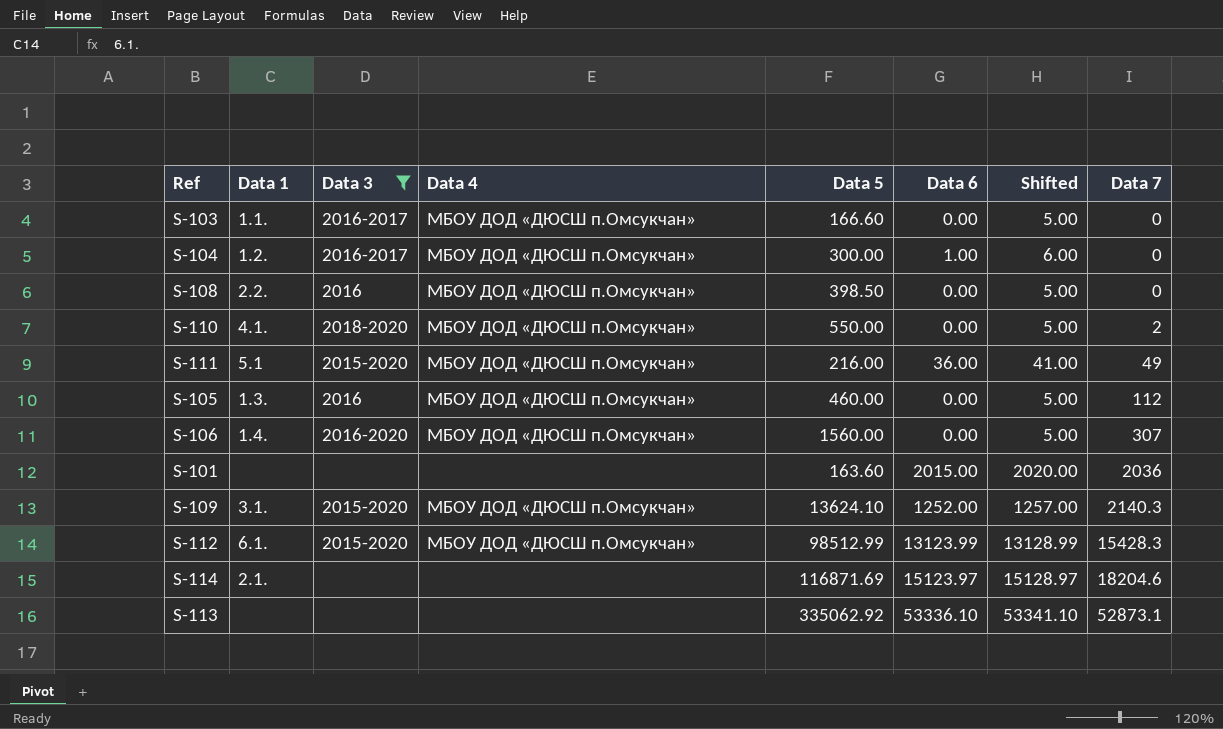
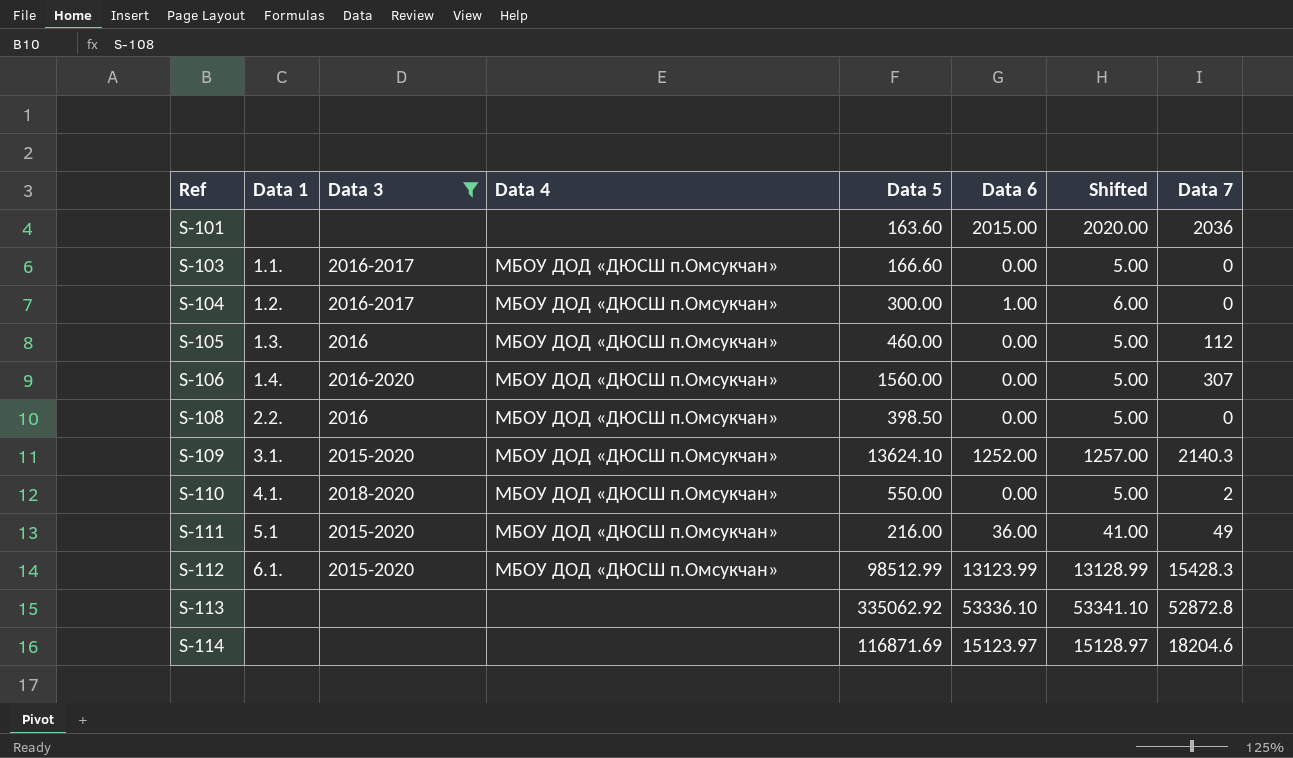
row order: Data 7 ascending -> Ref ascending
S-113 | Data 7: 52873.1 -> 52872.8
S-114 | Data 1: 2.1. -> none

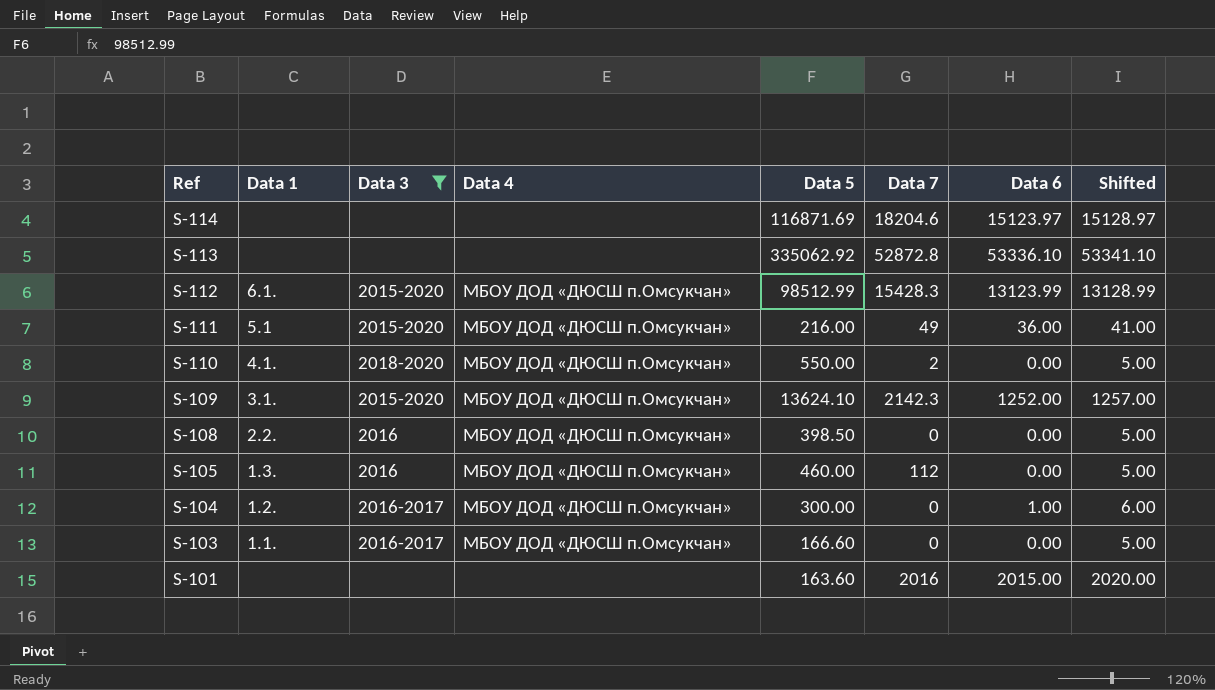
row order: Ref ascending -> Ref descending
column Data 7 | position: 8 -> 6
row S-106: 1.4. | 2016-2020 | МБОУ ДОД «ДЮСШ п.Омсукчан» | 1560.00 | 0.00 | 5.00 | 307 -> none
S-109 | Data 7: 2140.3 -> 2142.3
S-101 | Data 7: 2036 -> 2016

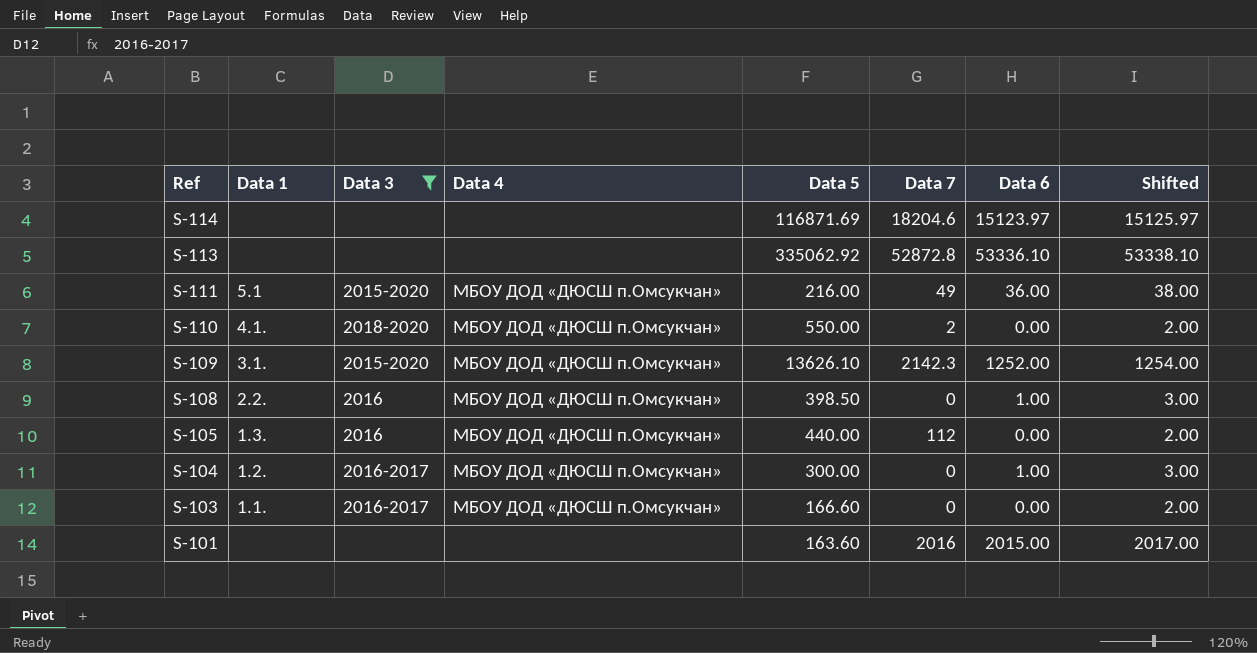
column Shifted | formula: [Data 6] + 5 -> [Data 6] + 2
row S-112: 6.1. | 2015-2020 | МБОУ ДОД «ДЮСШ п.Омсукчан» | 98512.99 | 15428.3 | 13123.99 | 13128.99 -> none
S-109 | Data 5: 13624.10 -> 13626.10
S-108 | Data 6: 0.00 -> 1.00
S-105 | Data 5: 460.00 -> 440.00

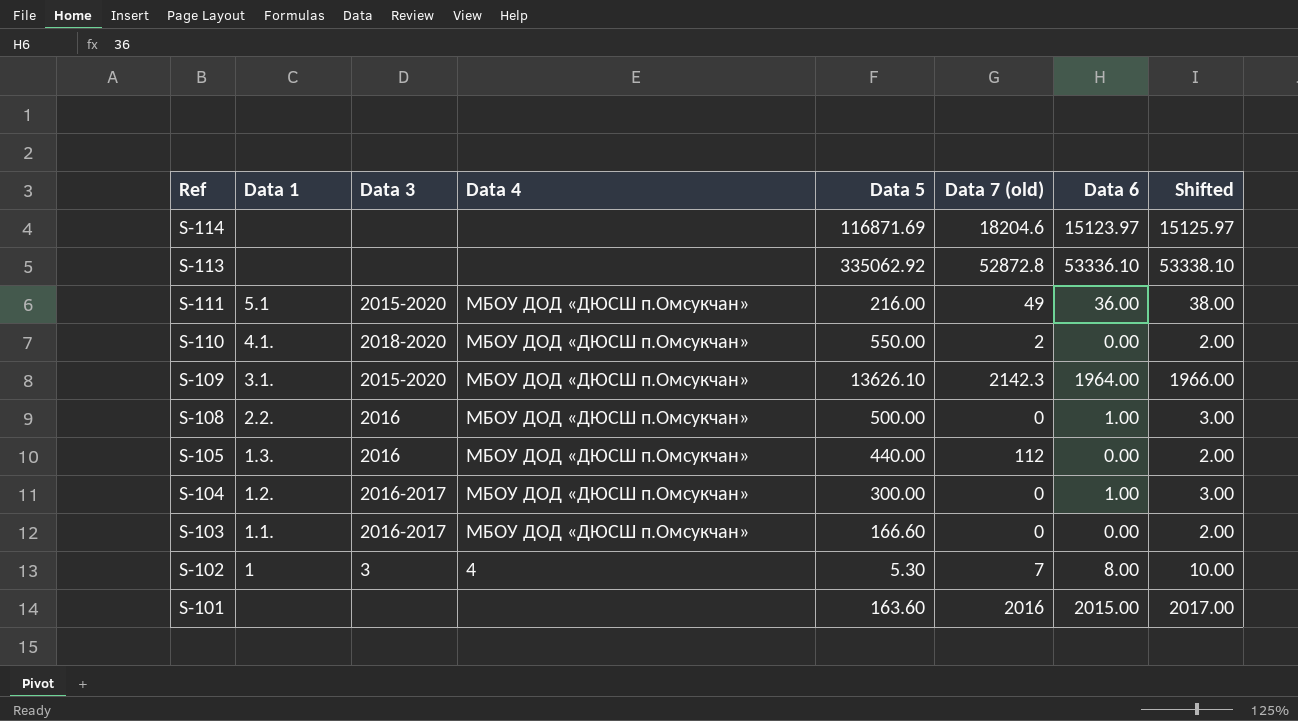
filter: Data 3 != 3 -> none
column name: Data 7 -> Data 7 (old)
S-109 | Data 6: 1252.00 -> 1964.00
S-109 | Shifted: 1254.00 -> 1966.00
S-108 | Data 5: 398.50 -> 500.00

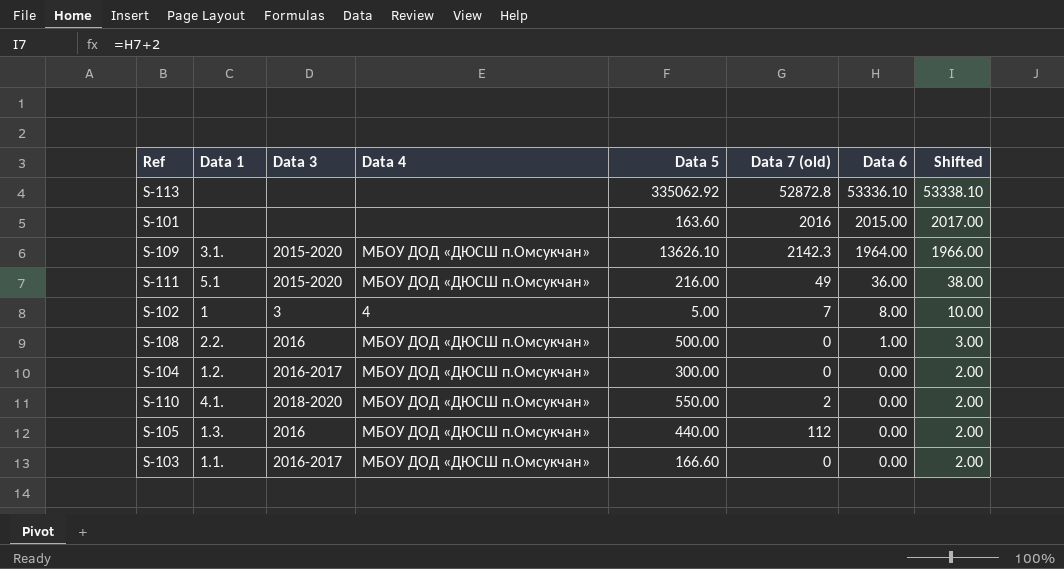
row order: Ref descending -> Data 6 descending
row S-114: none | none | none | 116871.69 | 18204.6 | 15123.97 | 15125.97 -> none
S-102 | Data 5: 5.30 -> 5.00
S-104 | Data 6: 1.00 -> 0.00
S-104 | Shifted: 3.00 -> 2.00

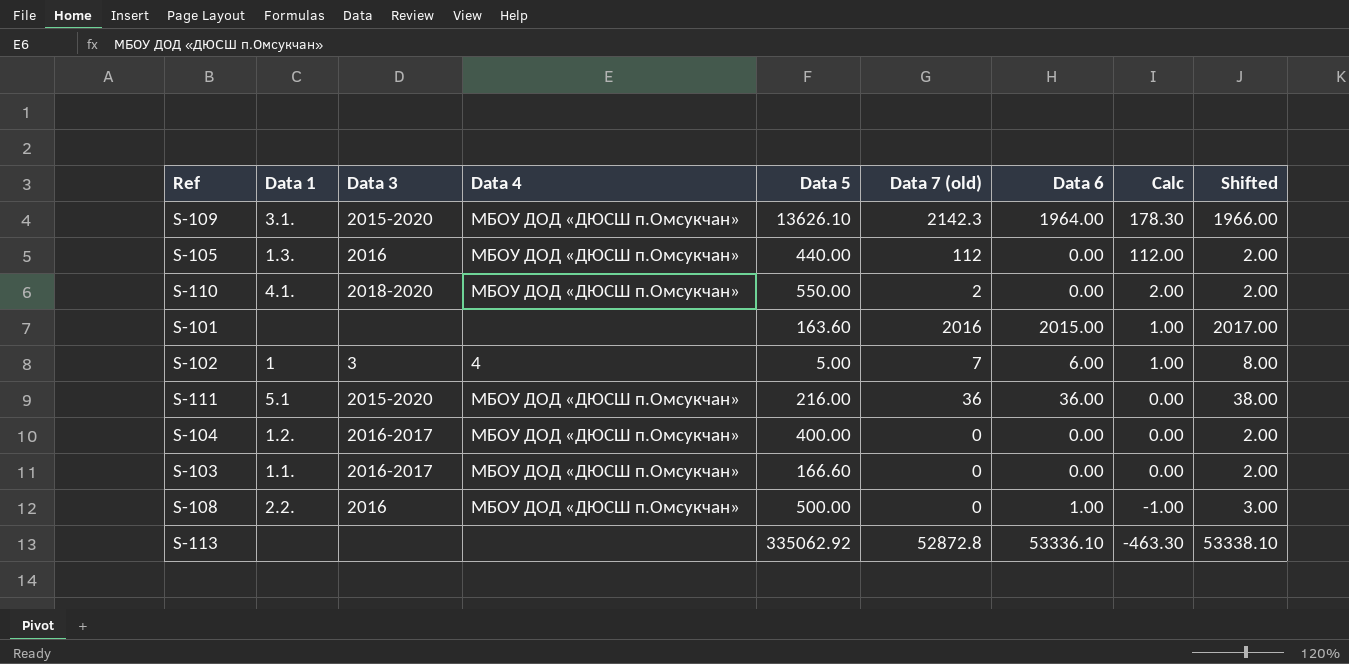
row order: Data 6 descending -> Calc descending
column Calc | formula: none -> [Data 7 (old)] - [Data 6]
S-102 | Data 6: 8.00 -> 6.00
S-102 | Shifted: 10.00 -> 8.00
S-111 | Data 7 (old): 49 -> 36
S-104 | Data 5: 300.00 -> 400.00

